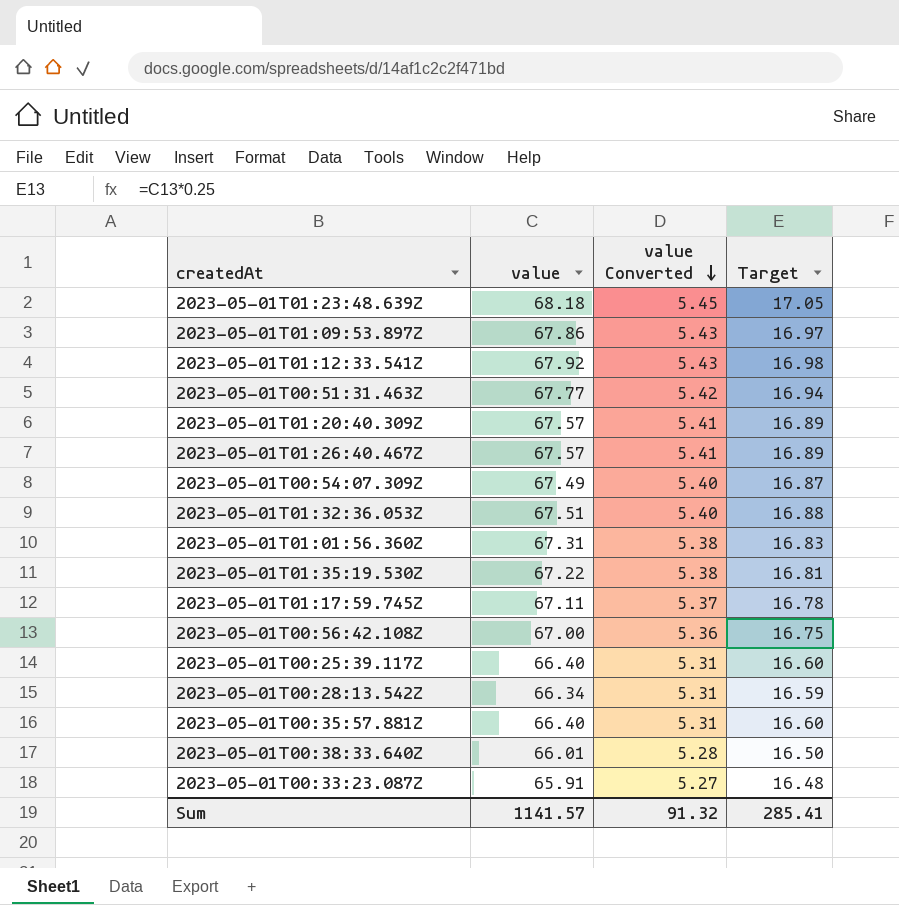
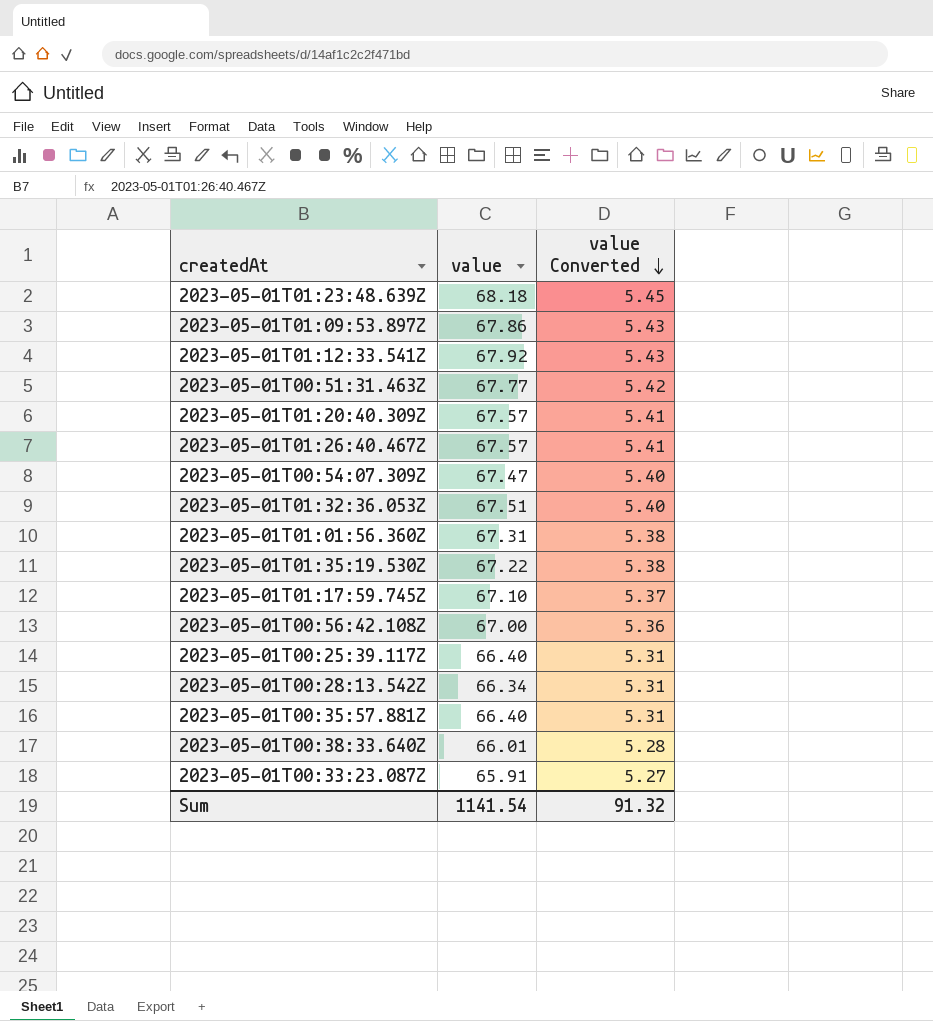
column Target | formula: [value] * 0.25 -> none
2023-05-01T00:54:07.309Z | value: 67.49 -> 67.47
2023-05-01T01:17:59.745Z | value: 67.11 -> 67.10
Sum | value: 1141.57 -> 1141.54

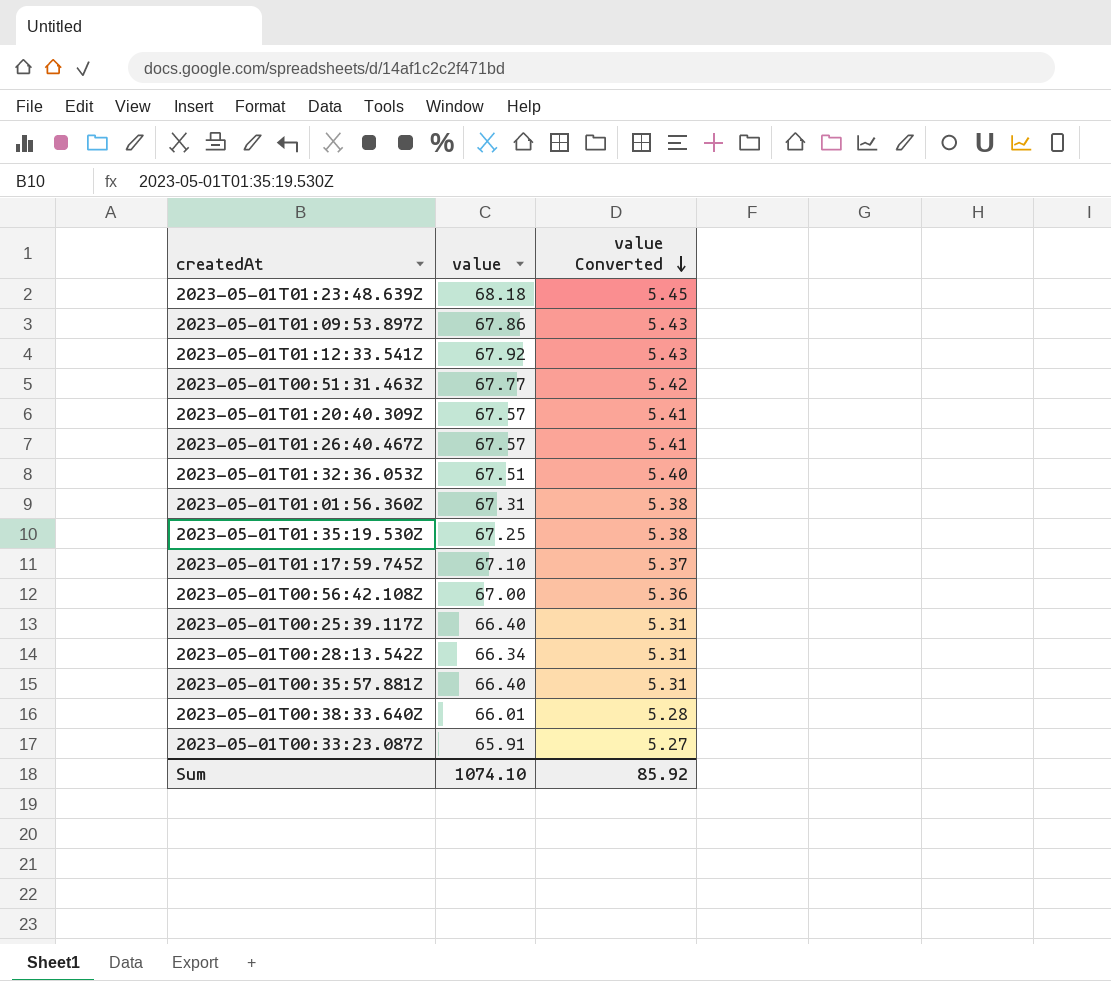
row 2023-05-01T00:54:07.309Z: 67.47 | 5.40 -> none
2023-05-01T01:35:19.530Z | value: 67.22 -> 67.25
Sum | value: 1141.54 -> 1074.10
Sum | value Converted: 91.32 -> 85.92

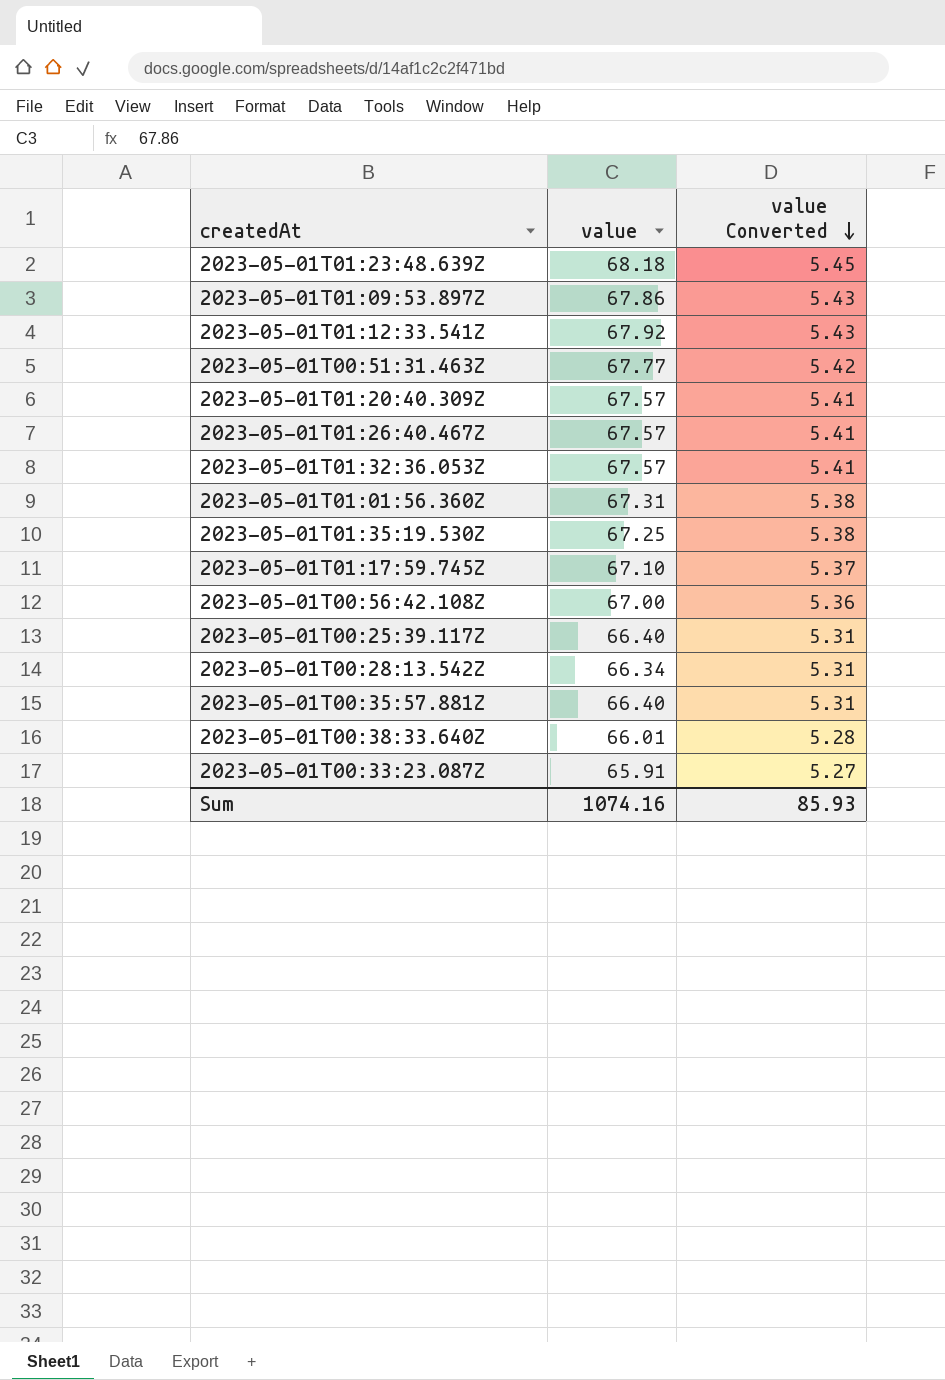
2023-05-01T01:32:36.053Z | value: 67.51 -> 67.57
2023-05-01T01:32:36.053Z | value Converted: 5.40 -> 5.41
Sum | value: 1074.10 -> 1074.16
Sum | value Converted: 85.92 -> 85.93

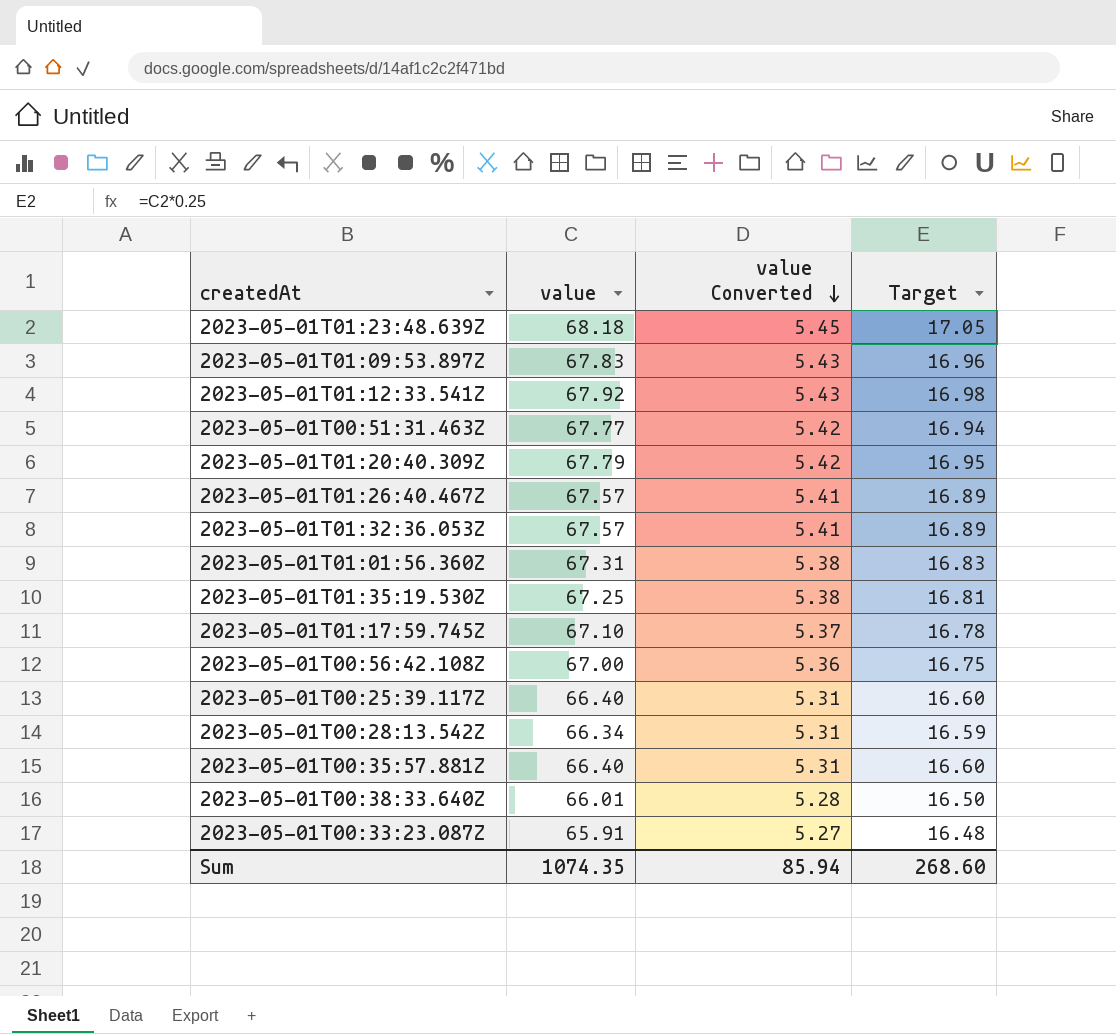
column Target | formula: none -> [value] * 0.25
2023-05-01T01:09:53.897Z | value: 67.86 -> 67.83
2023-05-01T01:20:40.309Z | value: 67.57 -> 67.79
2023-05-01T01:20:40.309Z | value Converted: 5.41 -> 5.42
Sum | value: 1074.16 -> 1074.35
Sum | value Converted: 85.93 -> 85.94

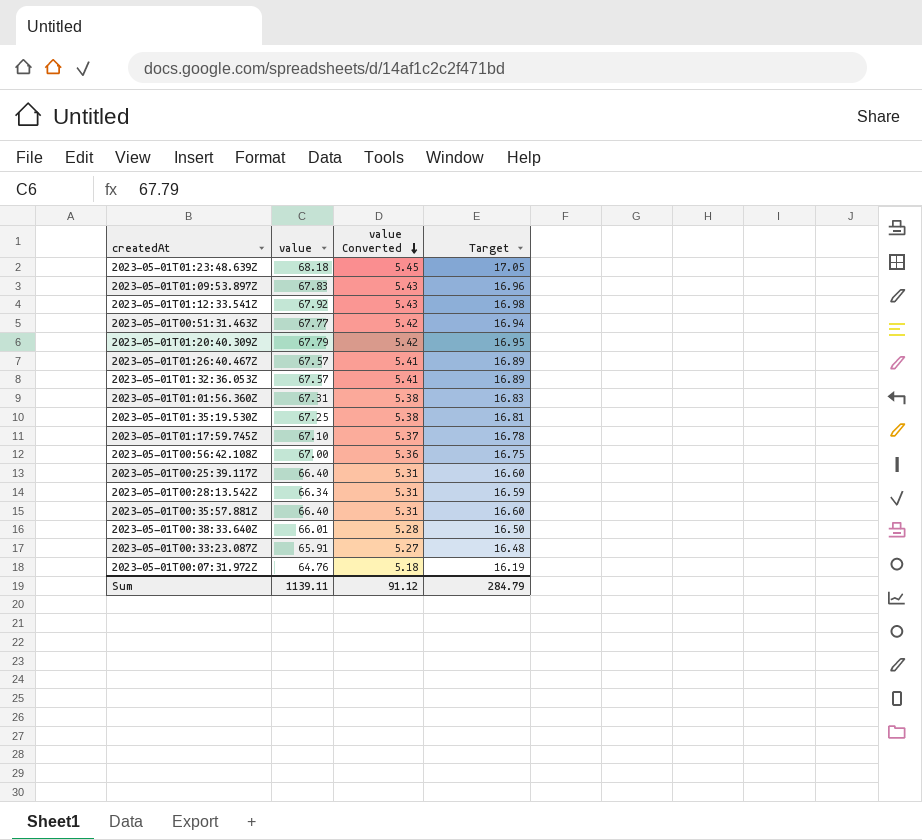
row 2023-05-01T00:07:31.972Z: none -> 64.76 | 5.18 | 16.19
Sum | value: 1074.35 -> 1139.11
Sum | value Converted: 85.94 -> 91.12
Sum | Target: 268.60 -> 284.79

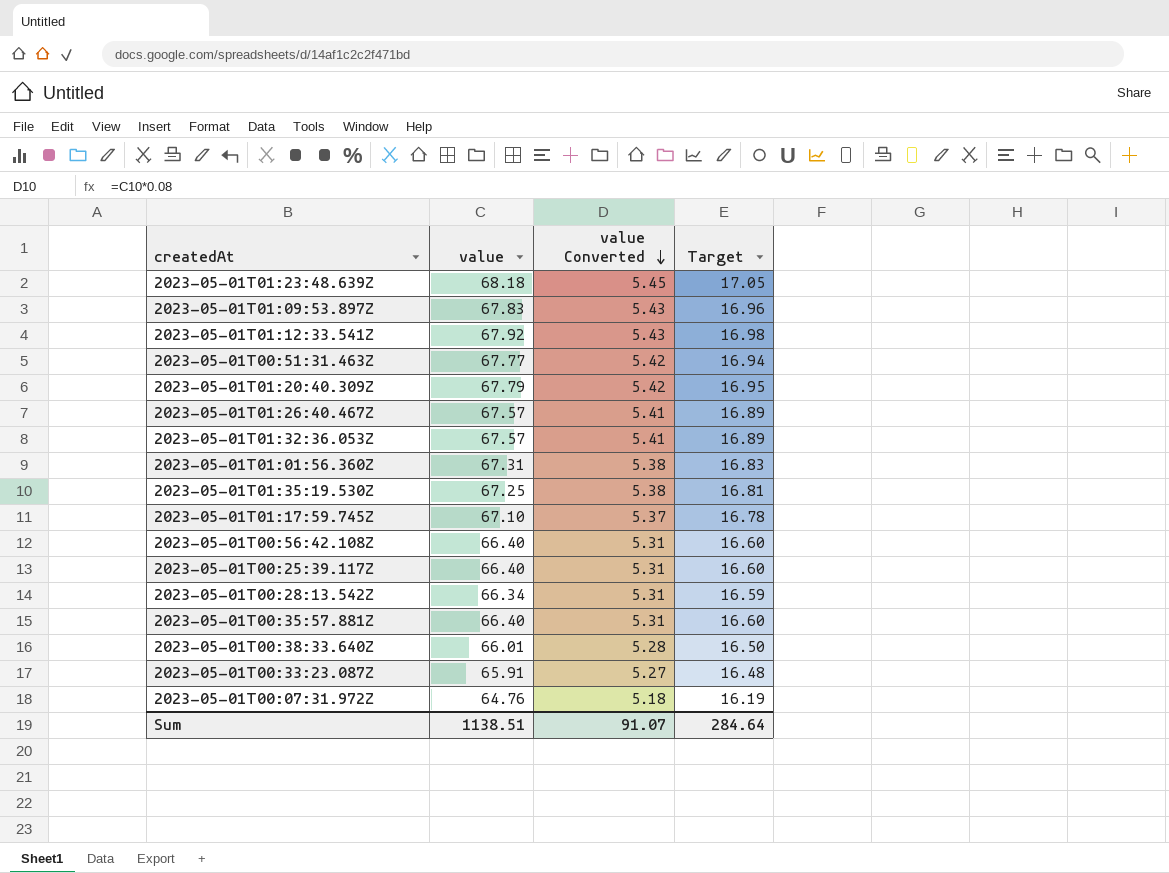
2023-05-01T00:56:42.108Z | value: 67.00 -> 66.40
2023-05-01T00:56:42.108Z | value Converted: 5.36 -> 5.31
2023-05-01T00:56:42.108Z | Target: 16.75 -> 16.60
Sum | value: 1139.11 -> 1138.51
Sum | value Converted: 91.12 -> 91.07
Sum | Target: 284.79 -> 284.64

